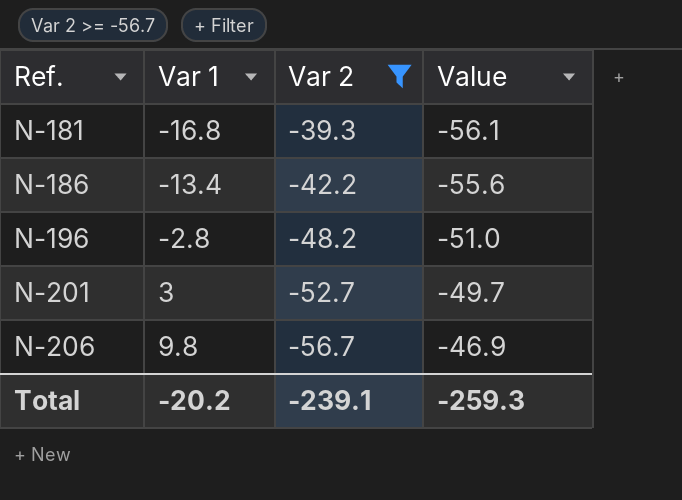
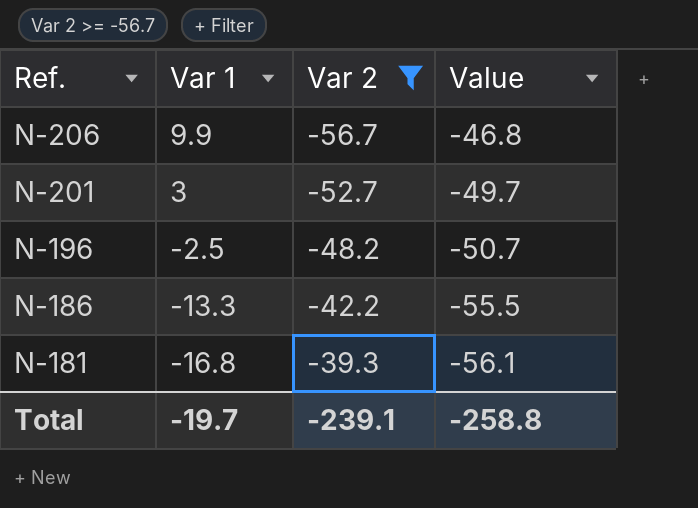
row order: Ref. ascending -> Ref. descending
N-206 | Var 1: 9.8 -> 9.9
N-206 | Value: -46.9 -> -46.8
N-196 | Var 1: -2.8 -> -2.5
N-196 | Value: -51.0 -> -50.7
N-186 | Var 1: -13.4 -> -13.3
N-186 | Value: -55.6 -> -55.5
Total | Var 1: -20.2 -> -19.7
Total | Value: -259.3 -> -258.8

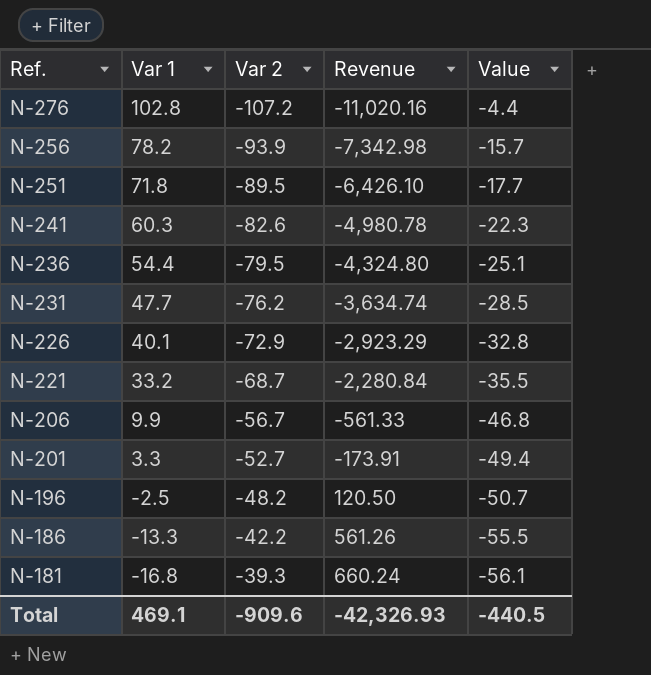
filter: Var 2 >= -56.7 -> none
column Revenue | formula: none -> [Var 1] * [Var 2]
N-201 | Var 1: 3 -> 3.3
N-201 | Value: -49.7 -> -49.4
Total | Var 1: -19.7 -> 469.1
Total | Var 2: -239.1 -> -909.6
Total | Value: -258.8 -> -440.5

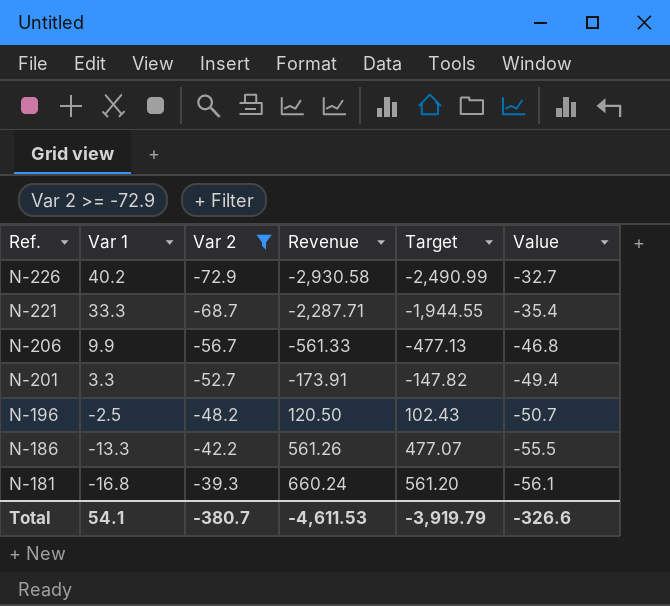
filter: none -> Var 2 >= -72.9
column Target | formula: none -> [Revenue] * 0.85
N-226 | Var 1: 40.1 -> 40.2
N-226 | Revenue: -2,923.29 -> -2,930.58
N-226 | Value: -32.8 -> -32.7
N-221 | Var 1: 33.2 -> 33.3
N-221 | Revenue: -2,280.84 -> -2,287.71
N-221 | Value: -35.5 -> -35.4
Total | Var 1: 469.1 -> 54.1
Total | Var 2: -909.6 -> -380.7
Total | Revenue: -42,326.93 -> -4,611.53
Total | Value: -440.5 -> -326.6

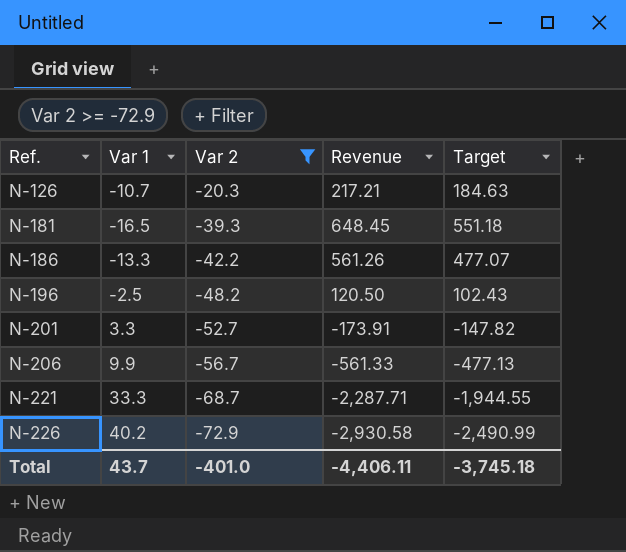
row order: Ref. descending -> Ref. ascending
column Value | formula: [Var 1] + [Var 2] -> none
row N-126: none -> -10.7 | -20.3 | 217.21 | 184.63
N-181 | Var 1: -16.8 -> -16.5
N-181 | Revenue: 660.24 -> 648.45
N-181 | Target: 561.20 -> 551.18
Total | Var 1: 54.1 -> 43.7
Total | Var 2: -380.7 -> -401.0
Total | Revenue: -4,611.53 -> -4,406.11
Total | Target: -3,919.79 -> -3,745.18

